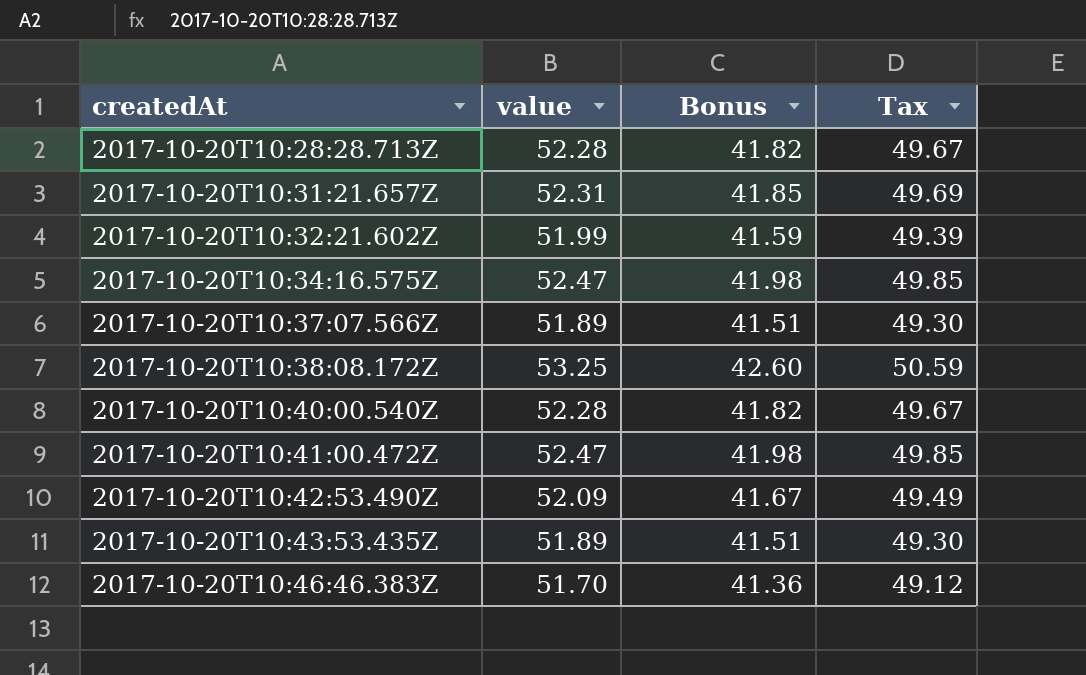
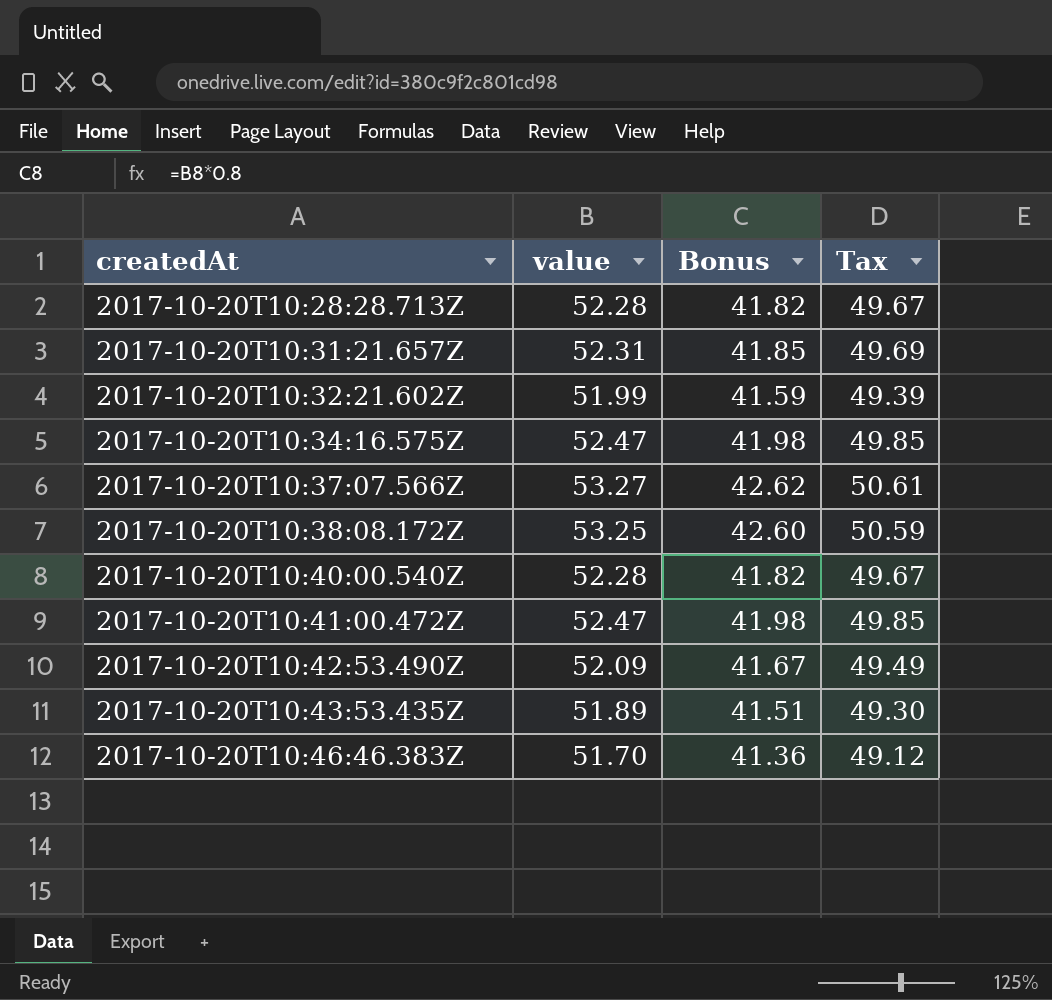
2017-10-20T10:37:07.566Z | value: 51.89 -> 53.27
2017-10-20T10:37:07.566Z | Bonus: 41.51 -> 42.62
2017-10-20T10:37:07.566Z | Tax: 49.30 -> 50.61

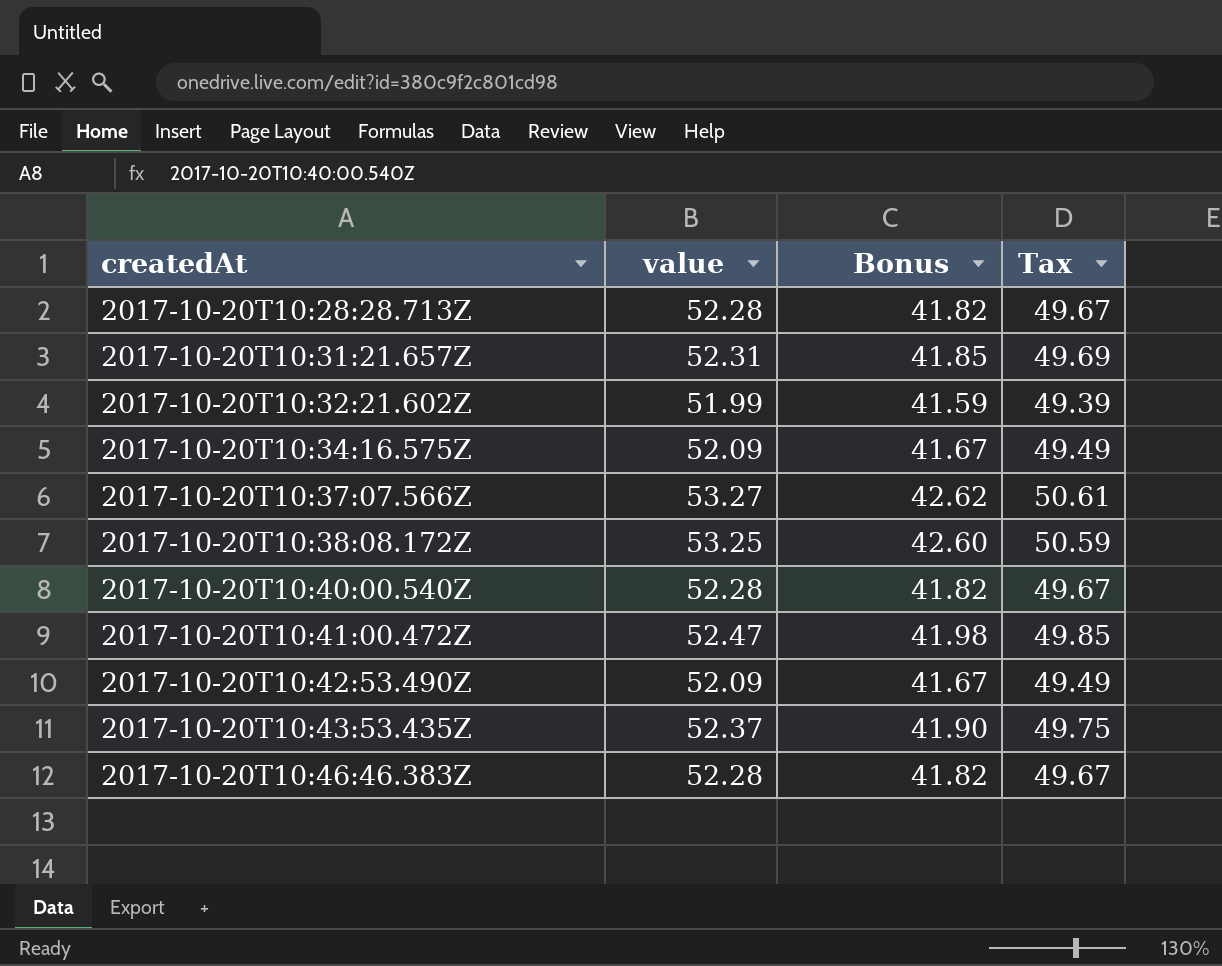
2017-10-20T10:34:16.575Z | value: 52.47 -> 52.09
2017-10-20T10:34:16.575Z | Bonus: 41.98 -> 41.67
2017-10-20T10:34:16.575Z | Tax: 49.85 -> 49.49
2017-10-20T10:43:53.435Z | value: 51.89 -> 52.37
2017-10-20T10:43:53.435Z | Bonus: 41.51 -> 41.90
2017-10-20T10:43:53.435Z | Tax: 49.30 -> 49.75
2017-10-20T10:46:46.383Z | value: 51.70 -> 52.28
2017-10-20T10:46:46.383Z | Bonus: 41.36 -> 41.82
2017-10-20T10:46:46.383Z | Tax: 49.12 -> 49.67

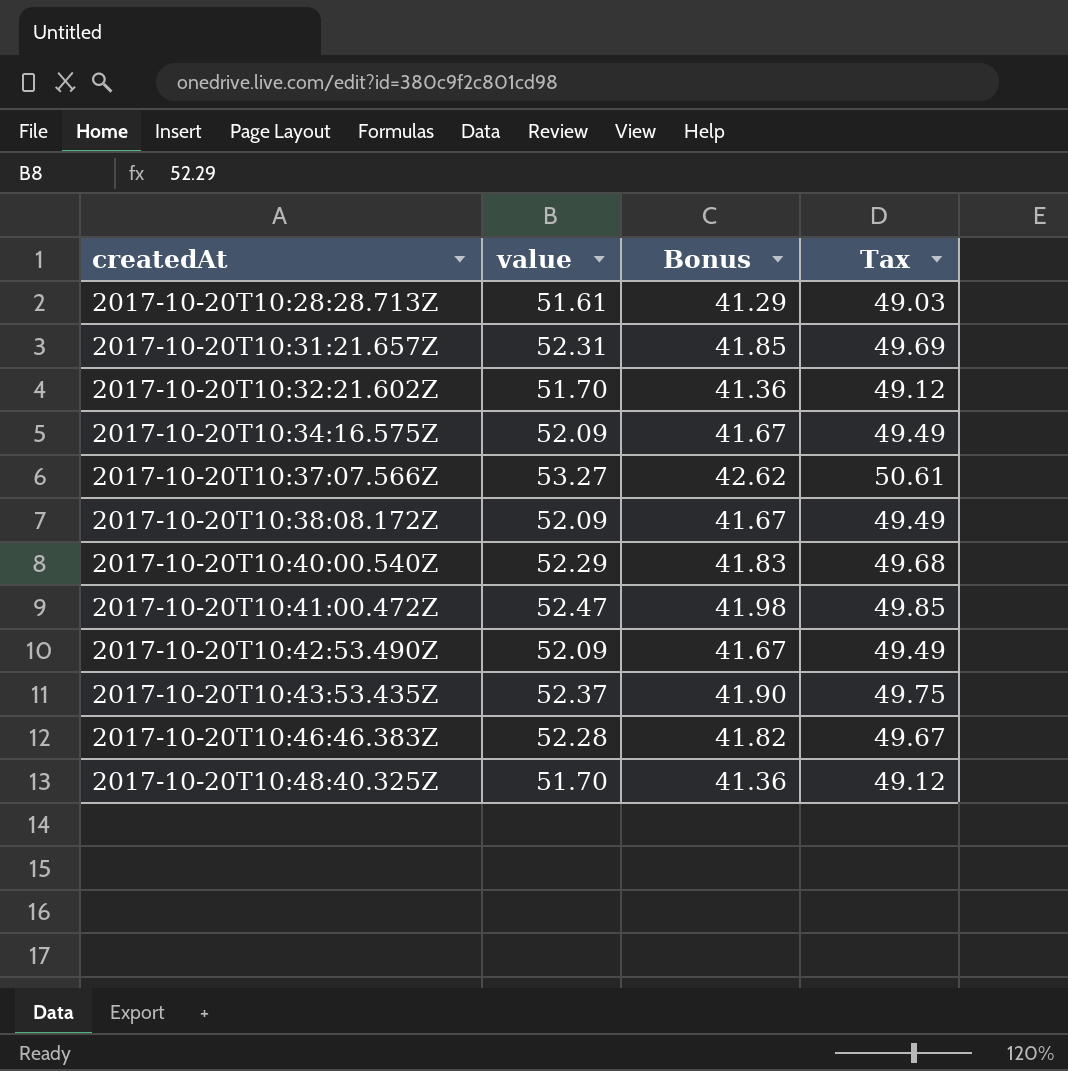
2017-10-20T10:28:28.713Z | value: 52.28 -> 51.61
2017-10-20T10:28:28.713Z | Bonus: 41.82 -> 41.29
2017-10-20T10:28:28.713Z | Tax: 49.67 -> 49.03
2017-10-20T10:32:21.602Z | value: 51.99 -> 51.70
2017-10-20T10:32:21.602Z | Bonus: 41.59 -> 41.36
2017-10-20T10:32:21.602Z | Tax: 49.39 -> 49.12
2017-10-20T10:38:08.172Z | value: 53.25 -> 52.09
2017-10-20T10:38:08.172Z | Bonus: 42.60 -> 41.67
2017-10-20T10:38:08.172Z | Tax: 50.59 -> 49.49
2017-10-20T10:40:00.540Z | value: 52.28 -> 52.29
2017-10-20T10:40:00.540Z | Bonus: 41.82 -> 41.83
2017-10-20T10:40:00.540Z | Tax: 49.67 -> 49.68
row 2017-10-20T10:48:40.325Z: none -> 51.70 | 41.36 | 49.12

